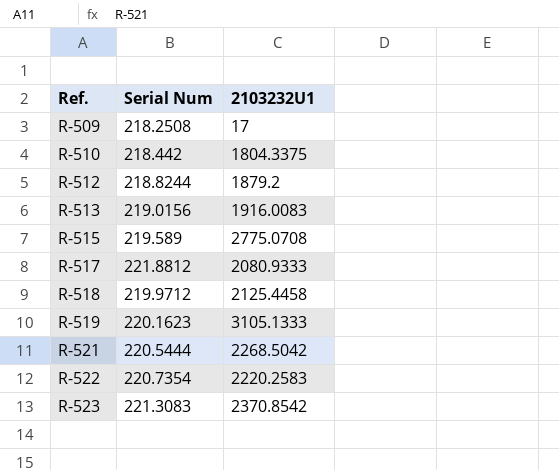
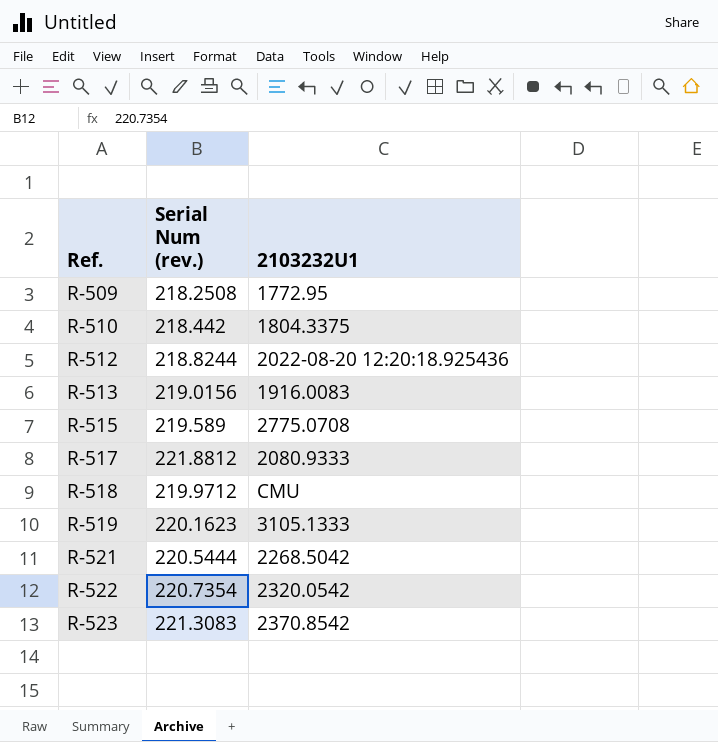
column name: Serial Num -> Serial Num (rev.)
R-509 | 2103232U1: 17 -> 1772.95
R-512 | 2103232U1: 1879.2 -> 2022-08-20 12:20:18.925436
R-518 | 2103232U1: 2125.4458 -> CMU
R-522 | 2103232U1: 2220.2583 -> 2320.0542

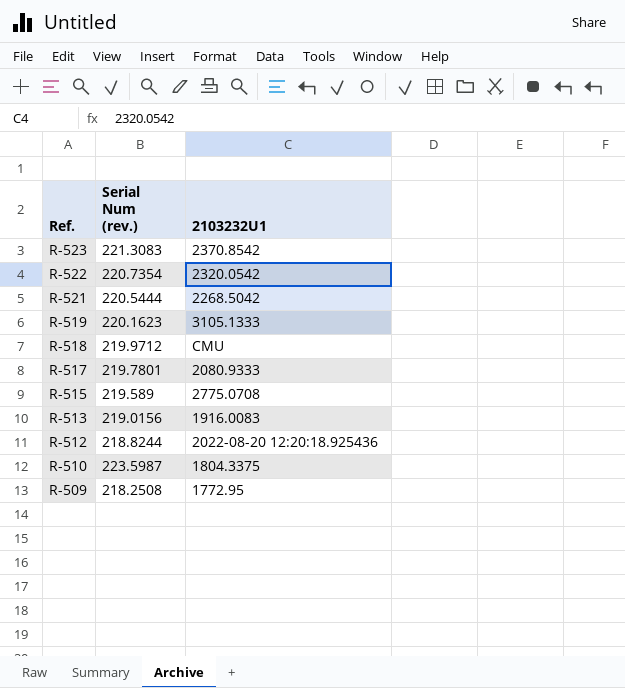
row order: Ref. ascending -> Ref. descending
R-517 | Serial Num (rev.): 221.8812 -> 219.7801
R-510 | Serial Num (rev.): 218.442 -> 223.5987

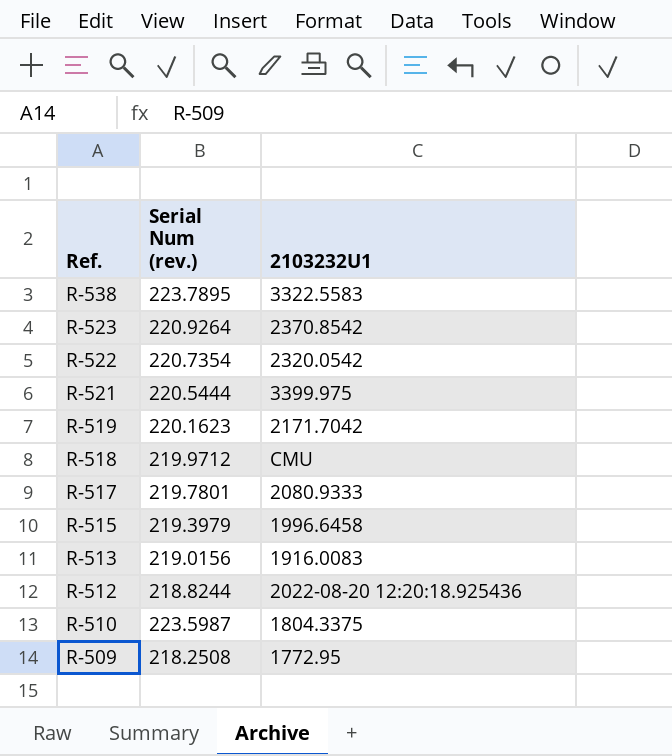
row R-538: none -> 223.7895 | 3322.5583
R-523 | Serial Num (rev.): 221.3083 -> 220.9264
R-521 | 2103232U1: 2268.5042 -> 3399.975
R-519 | 2103232U1: 3105.1333 -> 2171.7042
R-515 | Serial Num (rev.): 219.589 -> 219.3979
R-515 | 2103232U1: 2775.0708 -> 1996.6458

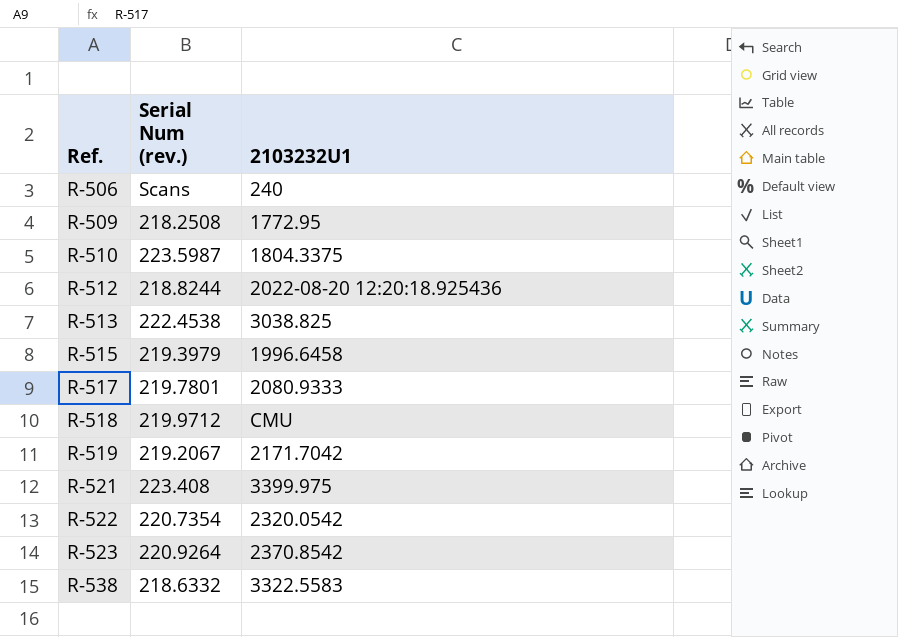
row order: Ref. descending -> Ref. ascending
row R-506: none -> Scans | 240
R-513 | Serial Num (rev.): 219.0156 -> 222.4538
R-513 | 2103232U1: 1916.0083 -> 3038.825
R-519 | Serial Num (rev.): 220.1623 -> 219.2067
R-521 | Serial Num (rev.): 220.5444 -> 223.408
R-538 | Serial Num (rev.): 223.7895 -> 218.6332

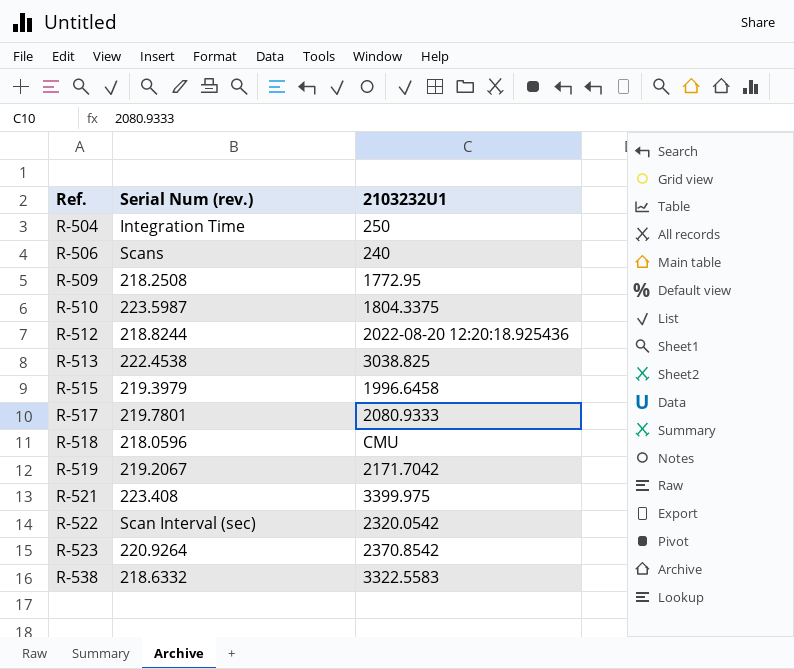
row R-504: none -> Integration Time | 250
R-518 | Serial Num (rev.): 219.9712 -> 218.0596
R-522 | Serial Num (rev.): 220.7354 -> Scan Interval (sec)

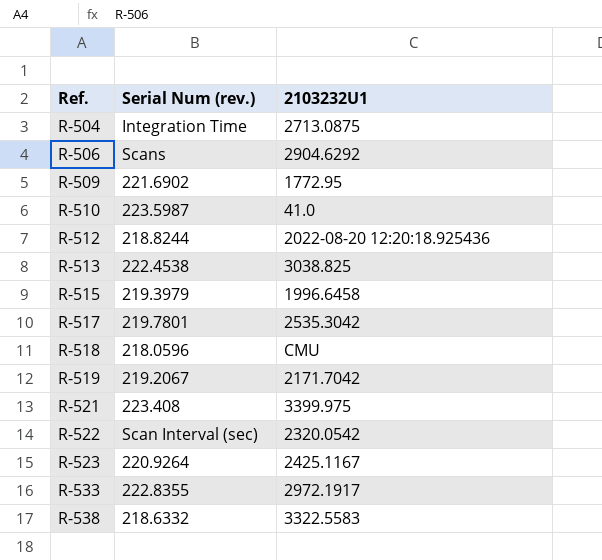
R-504 | 2103232U1: 250 -> 2713.0875
R-506 | 2103232U1: 240 -> 2904.6292
R-509 | Serial Num (rev.): 218.2508 -> 221.6902
R-510 | 2103232U1: 1804.3375 -> 41.0
R-517 | 2103232U1: 2080.9333 -> 2535.3042
R-523 | 2103232U1: 2370.8542 -> 2425.1167
row R-533: none -> 222.8355 | 2972.1917

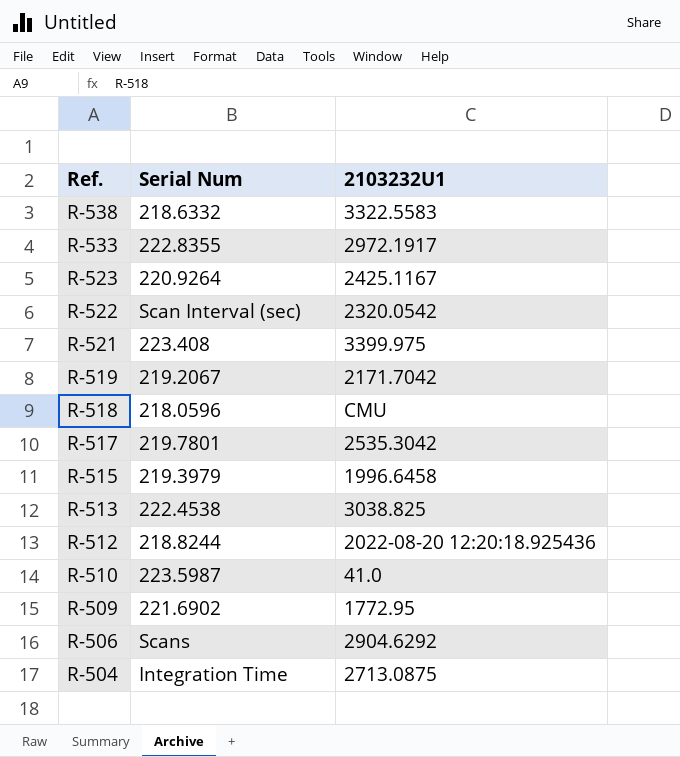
row order: Ref. ascending -> Ref. descending
column name: Serial Num (rev.) -> Serial Num

